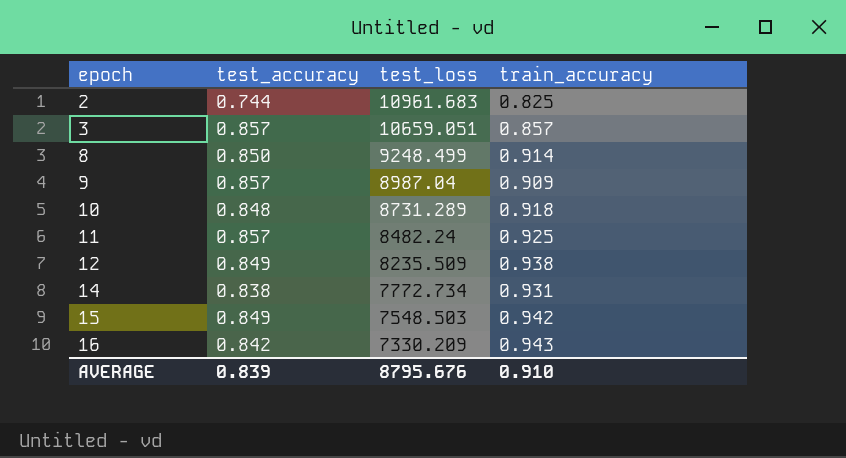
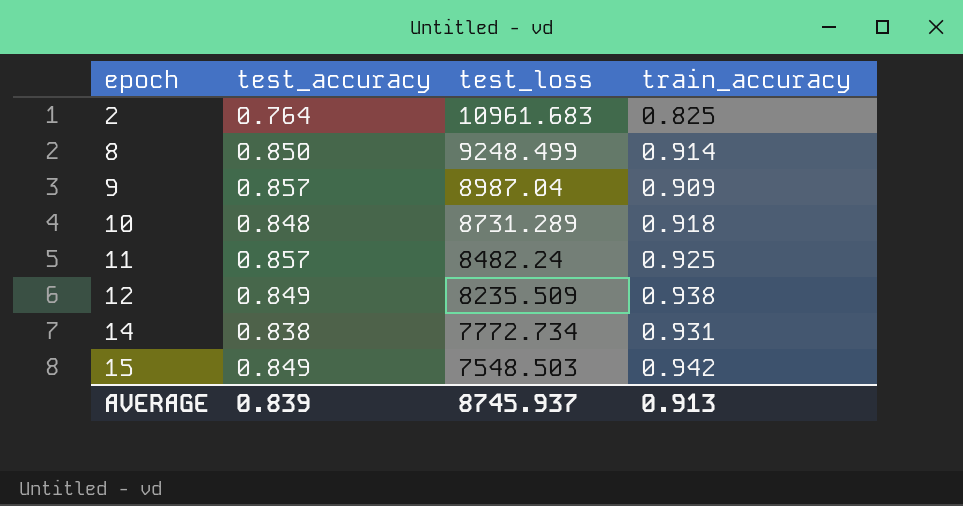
row 3: 0.857 | 10659.051 | 0.857 -> none
row 16: 0.842 | 7330.209 | 0.943 -> none
2 | test_accuracy: 0.744 -> 0.764
AVERAGE | test_loss: 8795.676 -> 8745.937
AVERAGE | train_accuracy: 0.910 -> 0.913

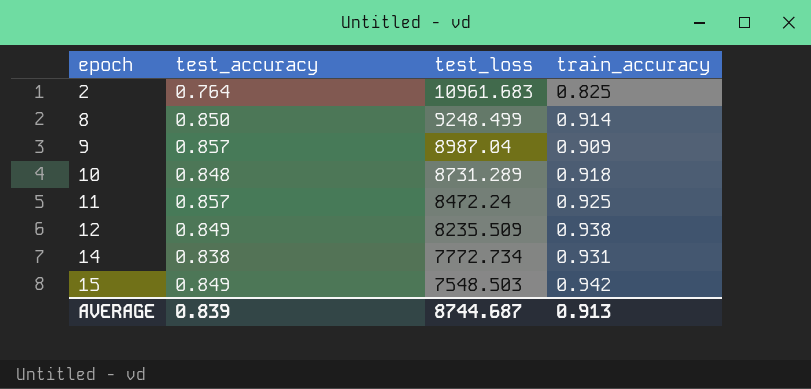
11 | test_loss: 8482.24 -> 8472.24
AVERAGE | test_loss: 8745.937 -> 8744.687

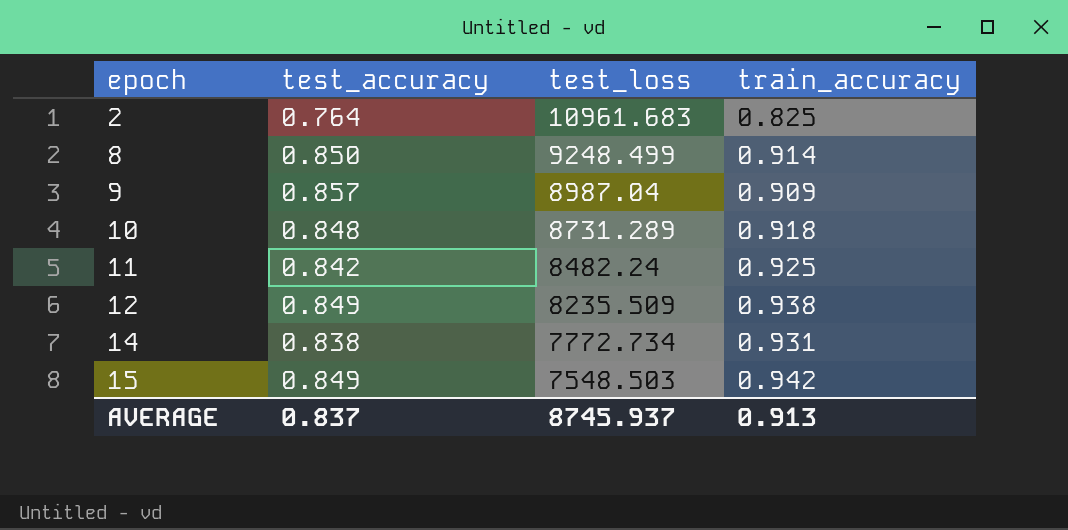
11 | test_accuracy: 0.857 -> 0.842
11 | test_loss: 8472.24 -> 8482.24
AVERAGE | test_accuracy: 0.839 -> 0.837
AVERAGE | test_loss: 8744.687 -> 8745.937

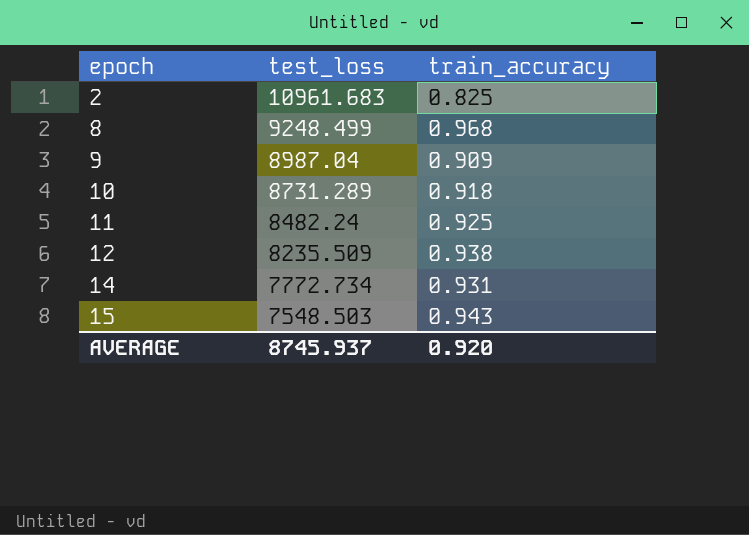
column test_accuracy | position: 2 -> none
8 | train_accuracy: 0.914 -> 0.968
15 | train_accuracy: 0.942 -> 0.943
AVERAGE | train_accuracy: 0.913 -> 0.920

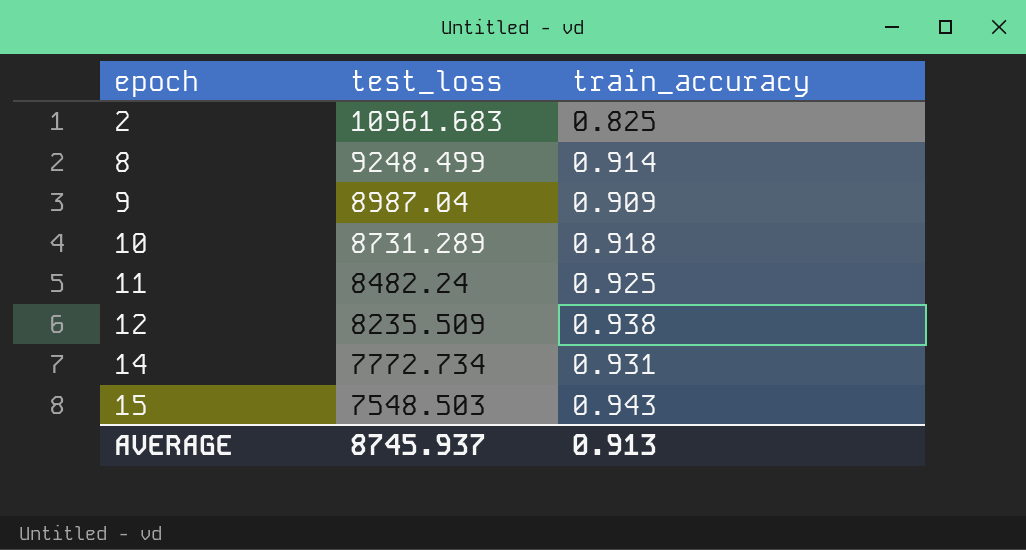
8 | train_accuracy: 0.968 -> 0.914
AVERAGE | train_accuracy: 0.920 -> 0.913

